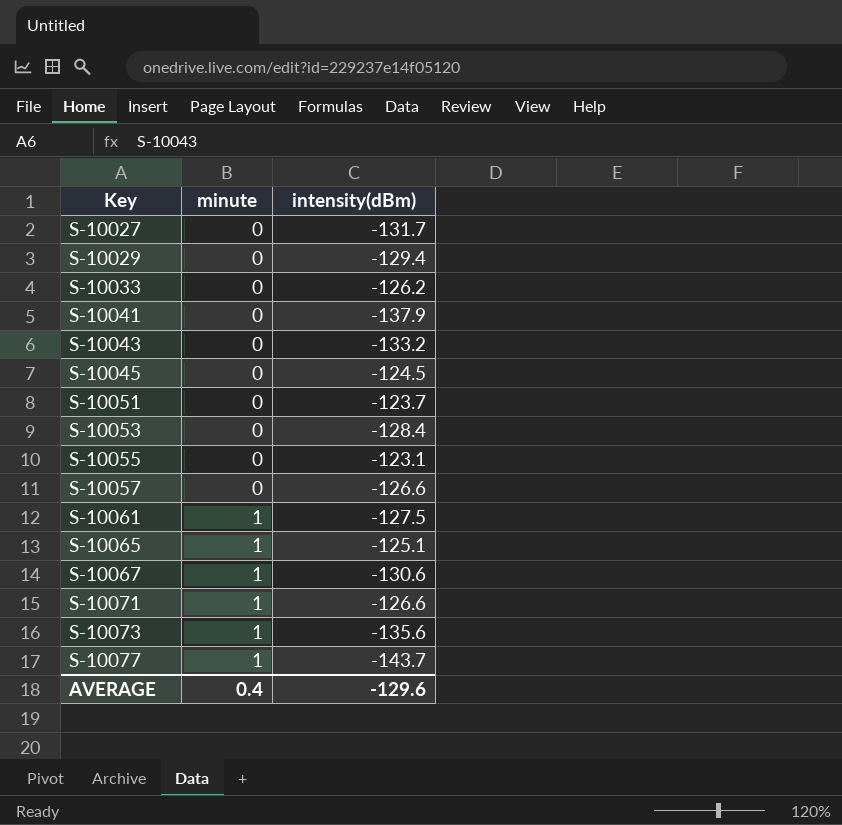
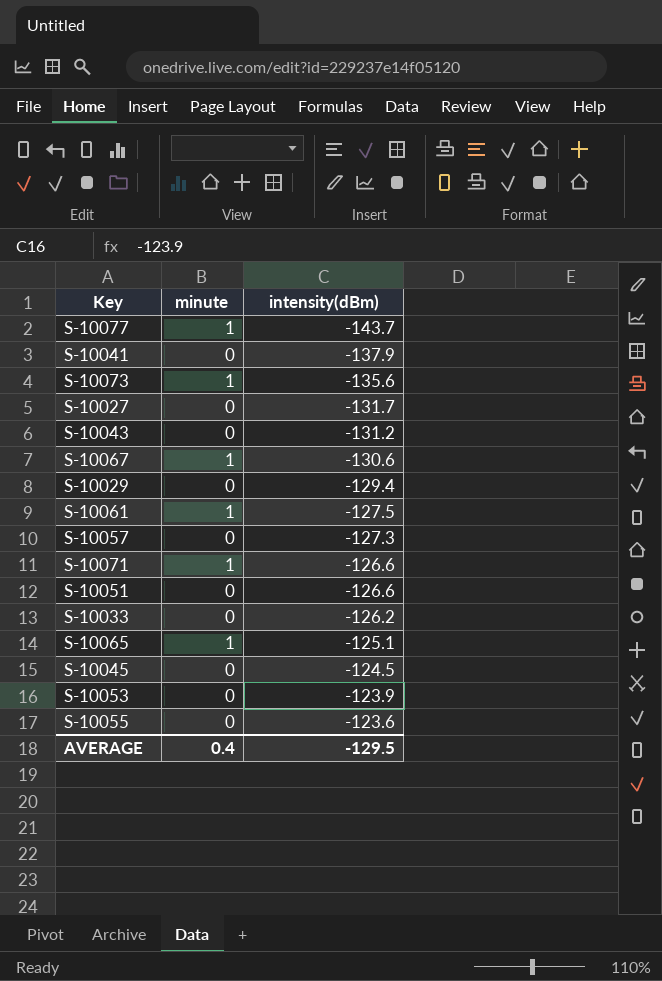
row order: Key ascending -> intensity(dBm) ascending
S-10043 | intensity(dBm): -133.2 -> -131.2
S-10057 | intensity(dBm): -126.6 -> -127.3
S-10051 | intensity(dBm): -123.7 -> -126.6
S-10053 | intensity(dBm): -128.4 -> -123.9
S-10055 | intensity(dBm): -123.1 -> -123.6
AVERAGE | intensity(dBm): -129.6 -> -129.5

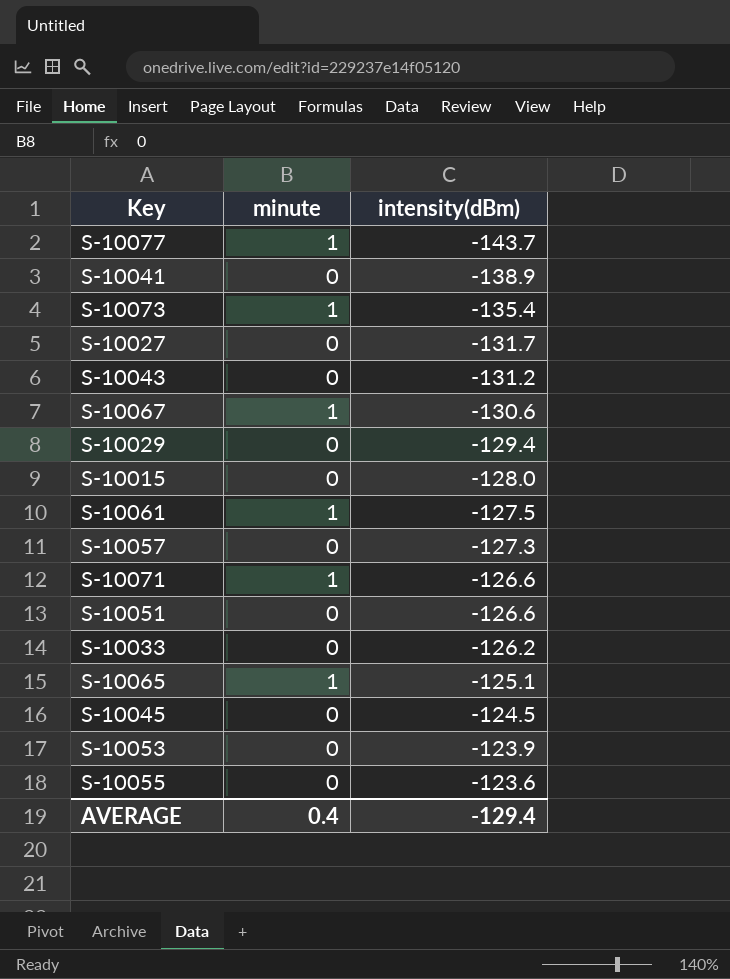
S-10041 | intensity(dBm): -137.9 -> -138.9
S-10073 | intensity(dBm): -135.6 -> -135.4
row S-10015: none -> 0 | -128.0
AVERAGE | intensity(dBm): -129.5 -> -129.4

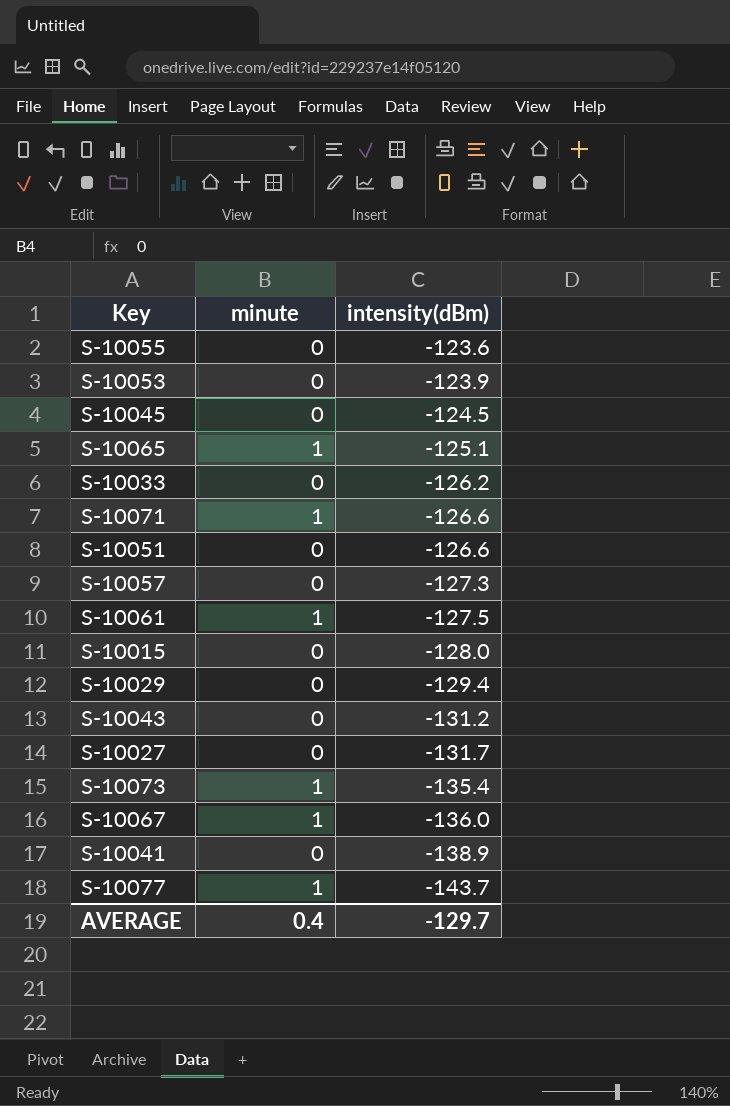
row order: intensity(dBm) ascending -> intensity(dBm) descending
S-10067 | intensity(dBm): -130.6 -> -136.0
AVERAGE | intensity(dBm): -129.4 -> -129.7

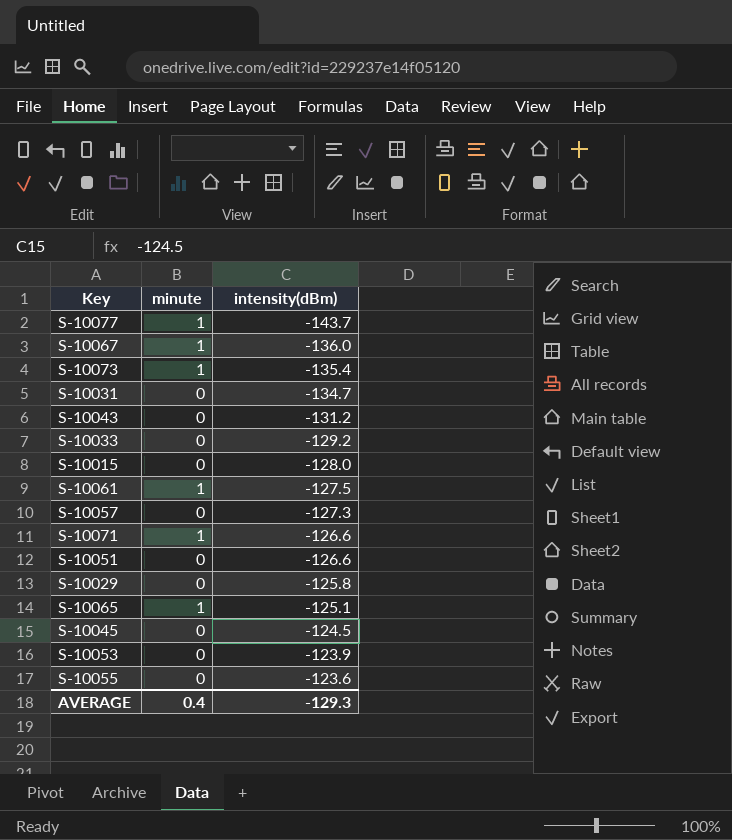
row order: intensity(dBm) descending -> intensity(dBm) ascending
row S-10027: 0 | -131.7 -> none
row S-10041: 0 | -138.9 -> none
row S-10031: none -> 0 | -134.7
S-10033 | intensity(dBm): -126.2 -> -129.2
S-10029 | intensity(dBm): -129.4 -> -125.8
AVERAGE | intensity(dBm): -129.7 -> -129.3

